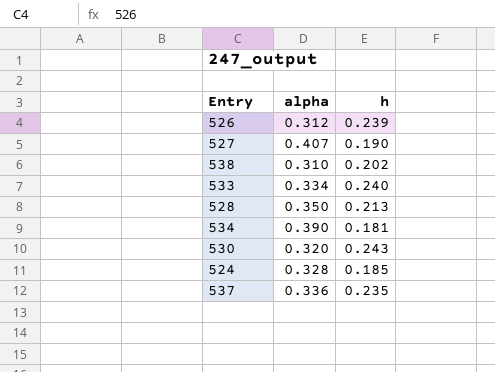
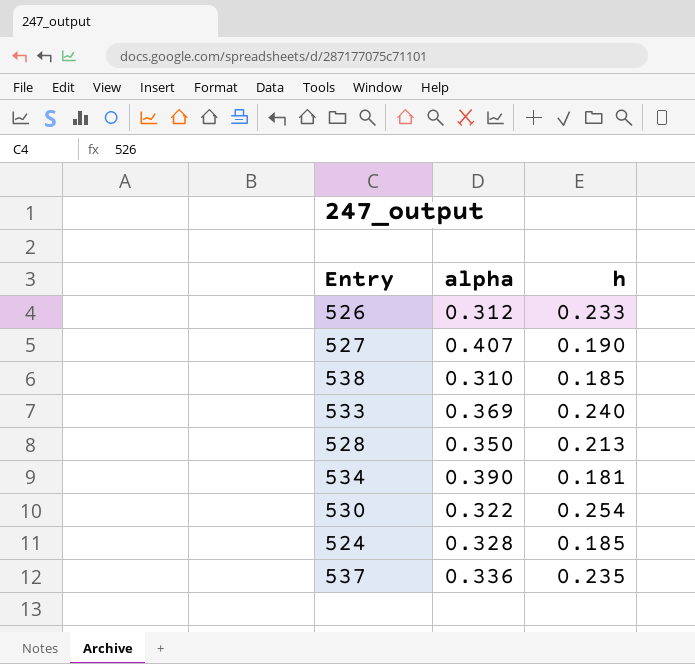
526 | h: 0.239 -> 0.233
538 | h: 0.202 -> 0.185
533 | alpha: 0.334 -> 0.369
530 | alpha: 0.320 -> 0.322
530 | h: 0.243 -> 0.254

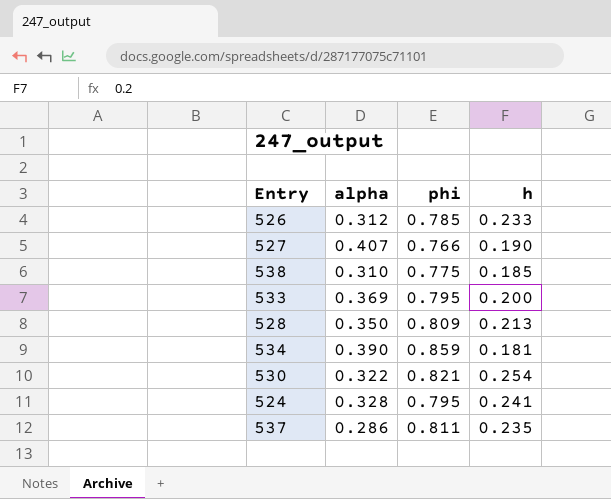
column phi | position: none -> 3
533 | h: 0.240 -> 0.200
524 | h: 0.185 -> 0.241
537 | alpha: 0.336 -> 0.286

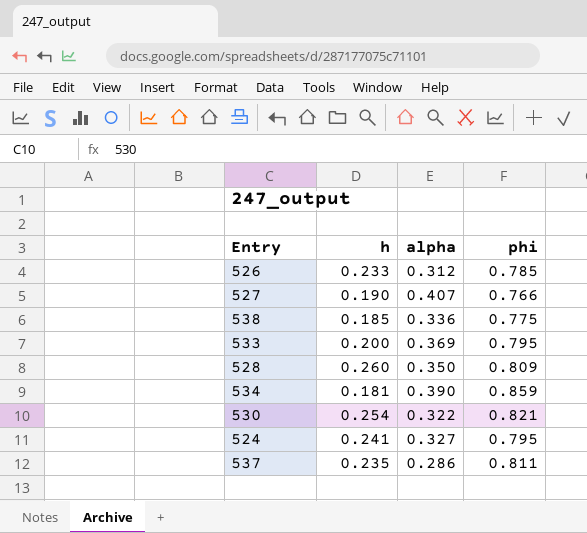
column h | position: 4 -> 2
538 | alpha: 0.310 -> 0.336
528 | h: 0.213 -> 0.260
524 | alpha: 0.328 -> 0.327

